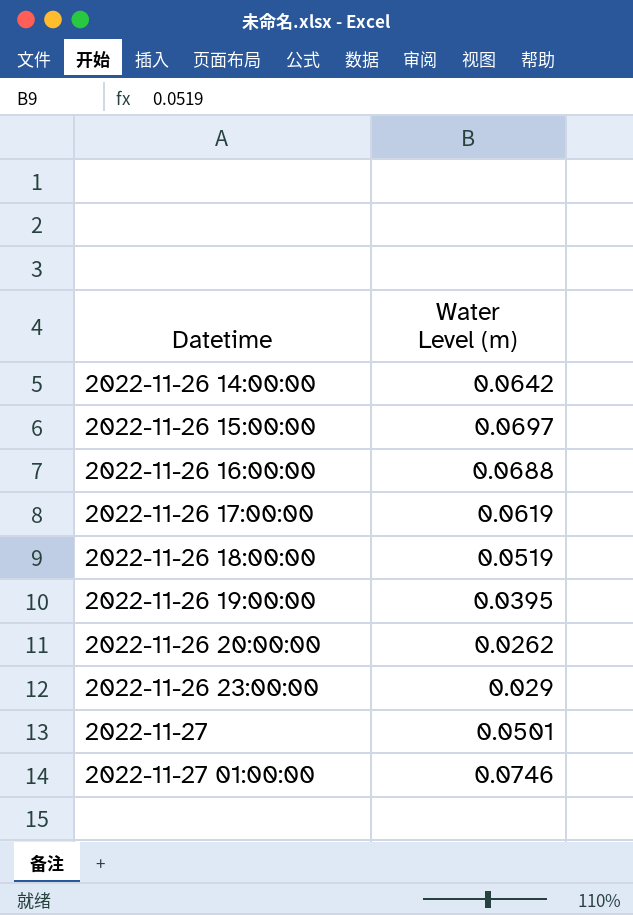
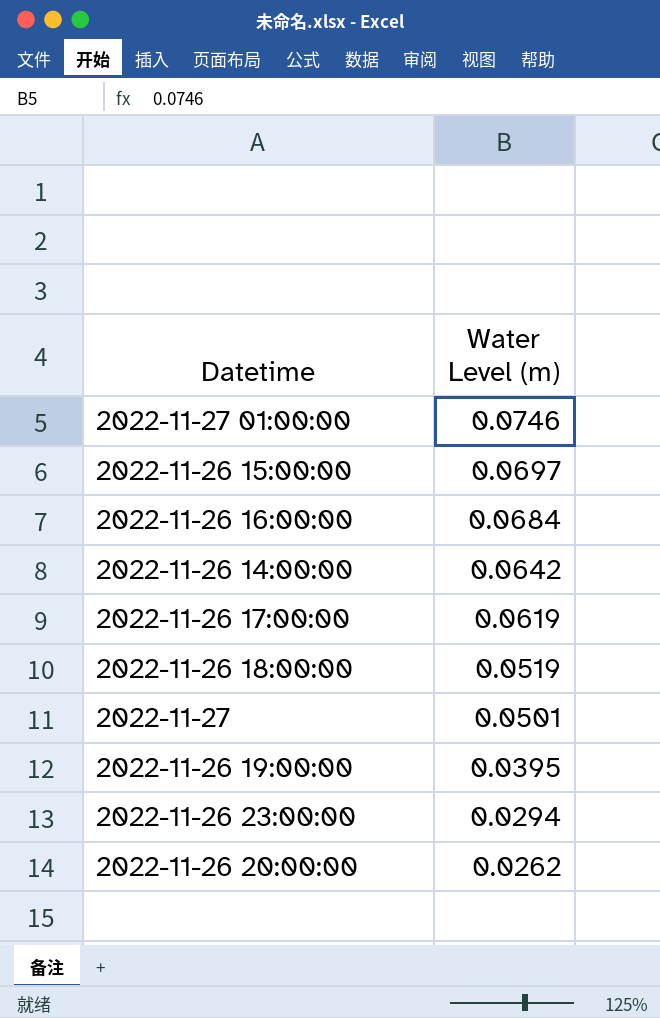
row order: Datetime ascending -> Water Level (m) descending
2022-11-26 16:00:00 | Water Level (m): 0.0688 -> 0.0684
2022-11-26 23:00:00 | Water Level (m): 0.029 -> 0.0294

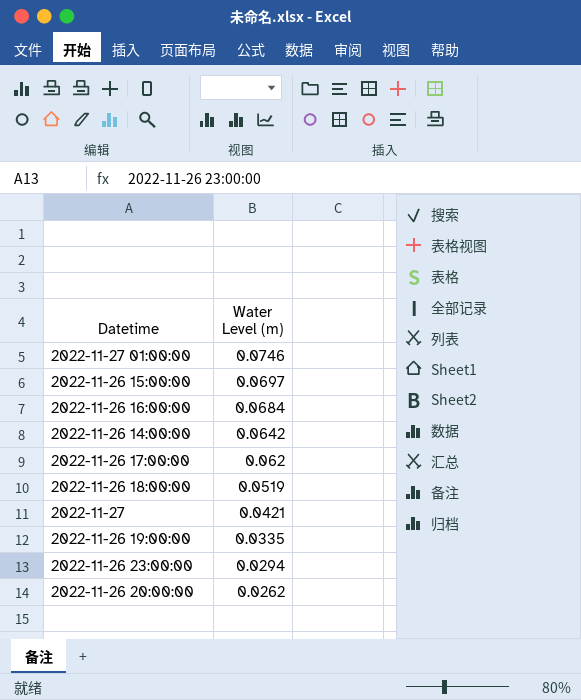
2022-11-26 17:00:00 | Water Level (m): 0.0619 -> 0.062
2022-11-27 | Water Level (m): 0.0501 -> 0.0421
2022-11-26 19:00:00 | Water Level (m): 0.0395 -> 0.0335

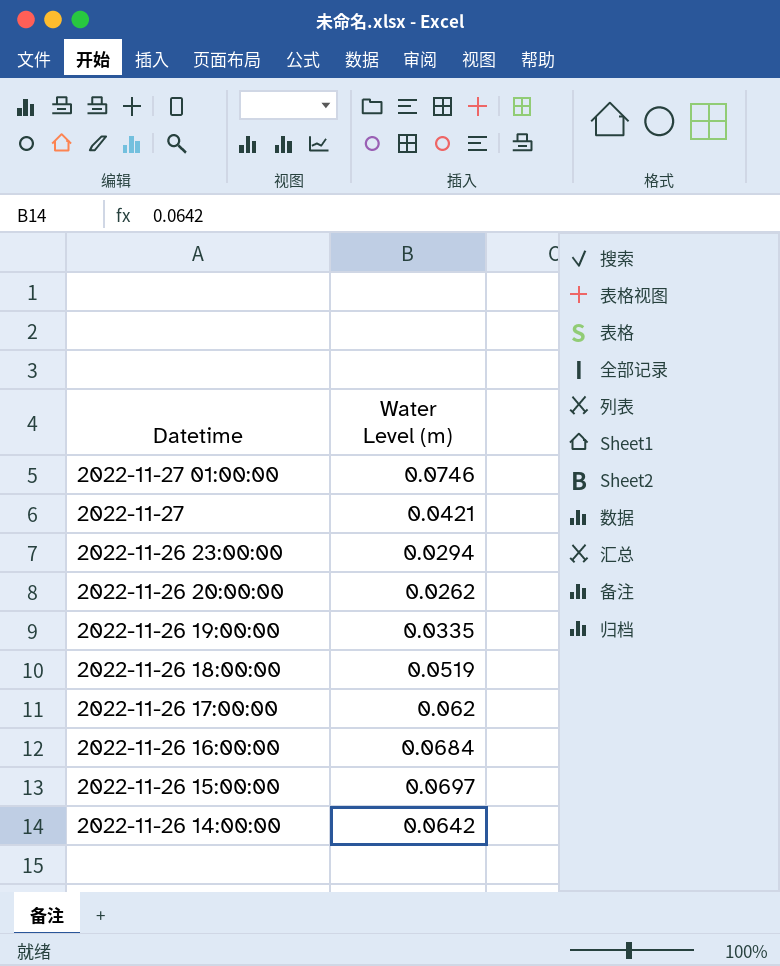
row order: Water Level (m) descending -> Datetime descending

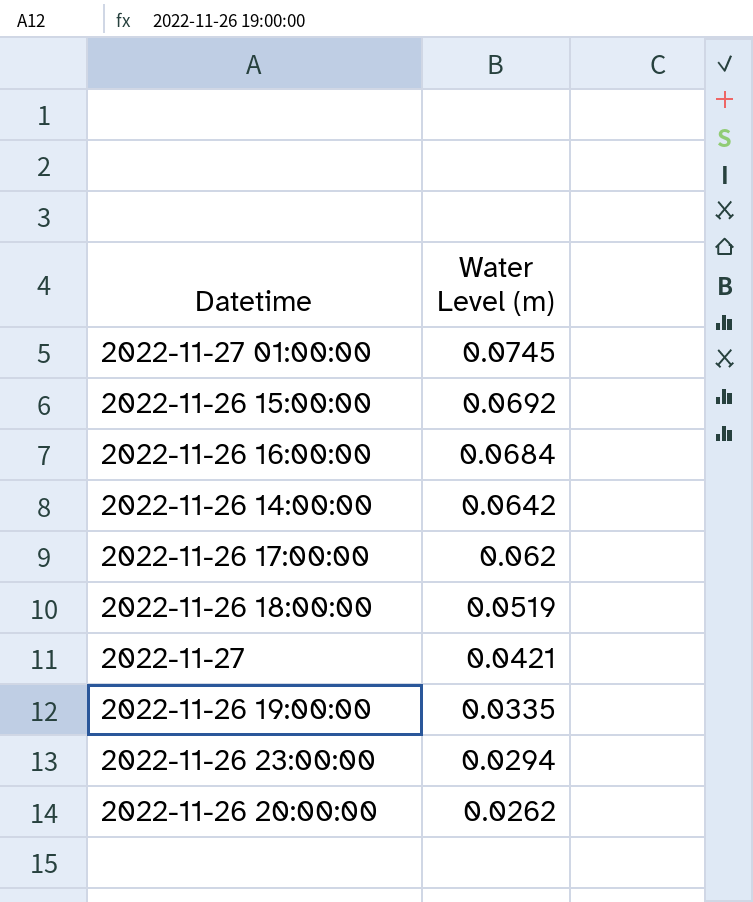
row order: Datetime descending -> Water Level (m) descending
2022-11-27 01:00:00 | Water Level (m): 0.0746 -> 0.0745
2022-11-26 15:00:00 | Water Level (m): 0.0697 -> 0.0692

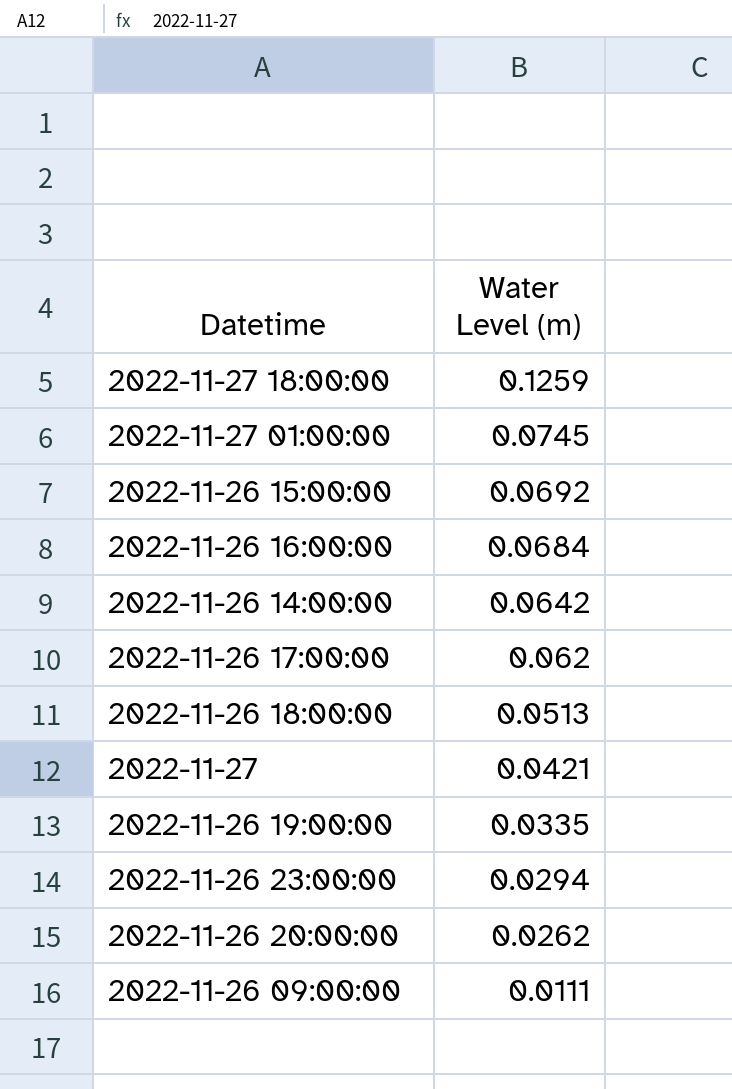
row 2022-11-27 18:00:00: none -> 0.1259
2022-11-26 18:00:00 | Water Level (m): 0.0519 -> 0.0513
row 2022-11-26 09:00:00: none -> 0.0111

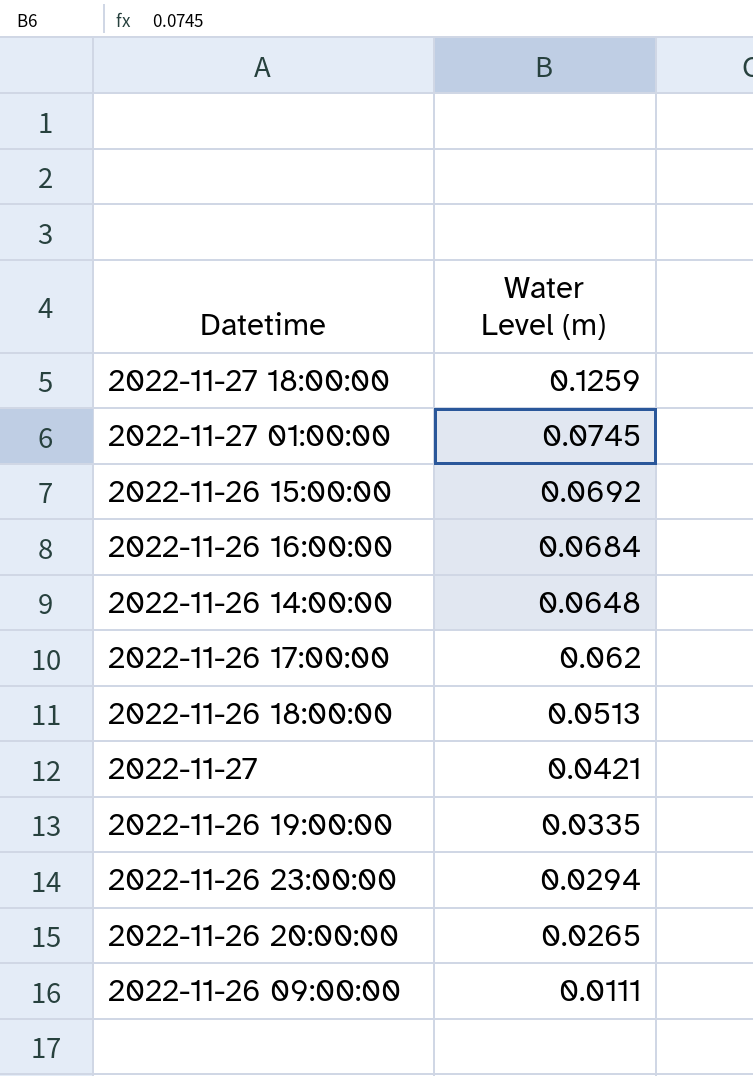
2022-11-26 14:00:00 | Water Level (m): 0.0642 -> 0.0648
2022-11-26 20:00:00 | Water Level (m): 0.0262 -> 0.0265

